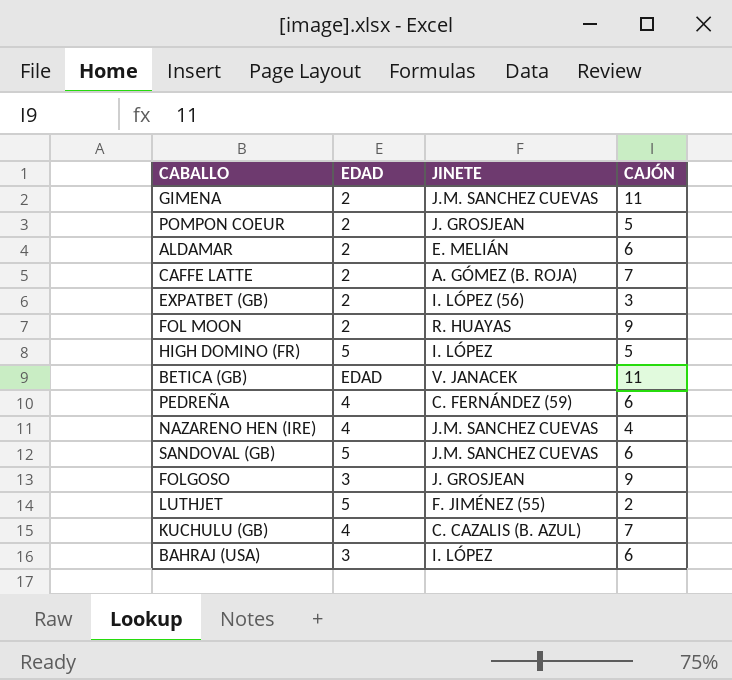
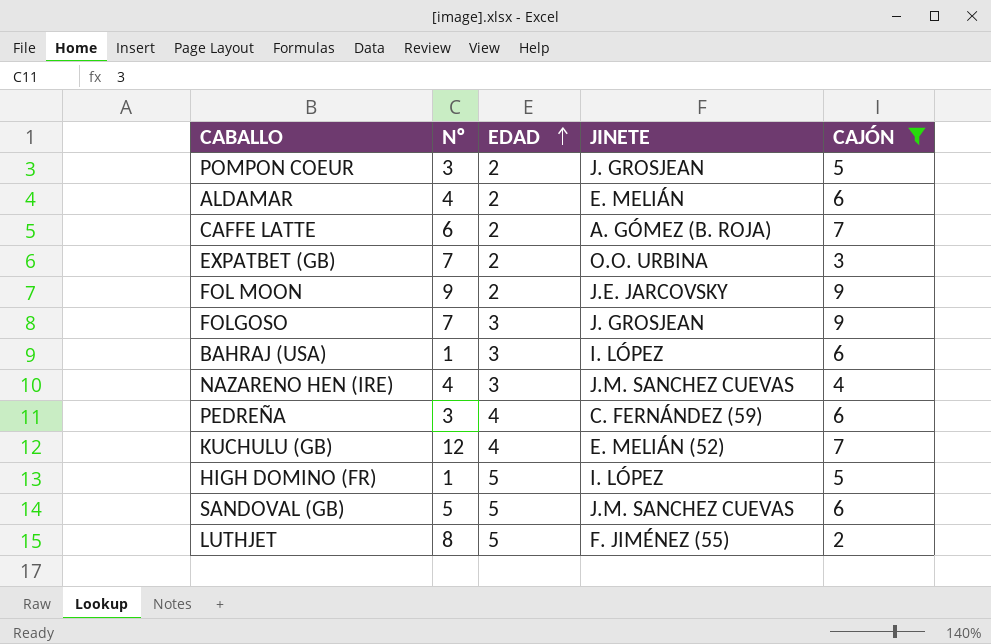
filter: none -> CAJÓN != 11
row order: none -> EDAD ascending
column Nº | position: none -> 2
EXPATBET (GB) | JINETE: I. LÓPEZ (56) -> O.O. URBINA
FOL MOON | JINETE: R. HUAYAS -> J.E. JARCOVSKY
NAZARENO HEN (IRE) | EDAD: 4 -> 3
KUCHULU (GB) | JINETE: C. CAZALIS (B. AZUL) -> E. MELIÁN (52)

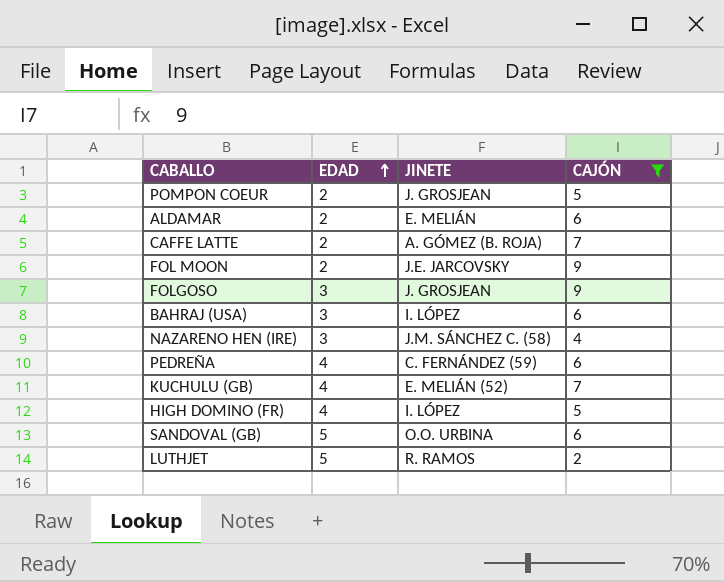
column Nº | position: 2 -> none
row EXPATBET (GB): 7 | 2 | O.O. URBINA | 3 -> none
NAZARENO HEN (IRE) | JINETE: J.M. SANCHEZ CUEVAS -> J.M. SÁNCHEZ C. (58)
HIGH DOMINO (FR) | EDAD: 5 -> 4
SANDOVAL (GB) | JINETE: J.M. SANCHEZ CUEVAS -> O.O. URBINA
LUTHJET | JINETE: F. JIMÉNEZ (55) -> R. RAMOS

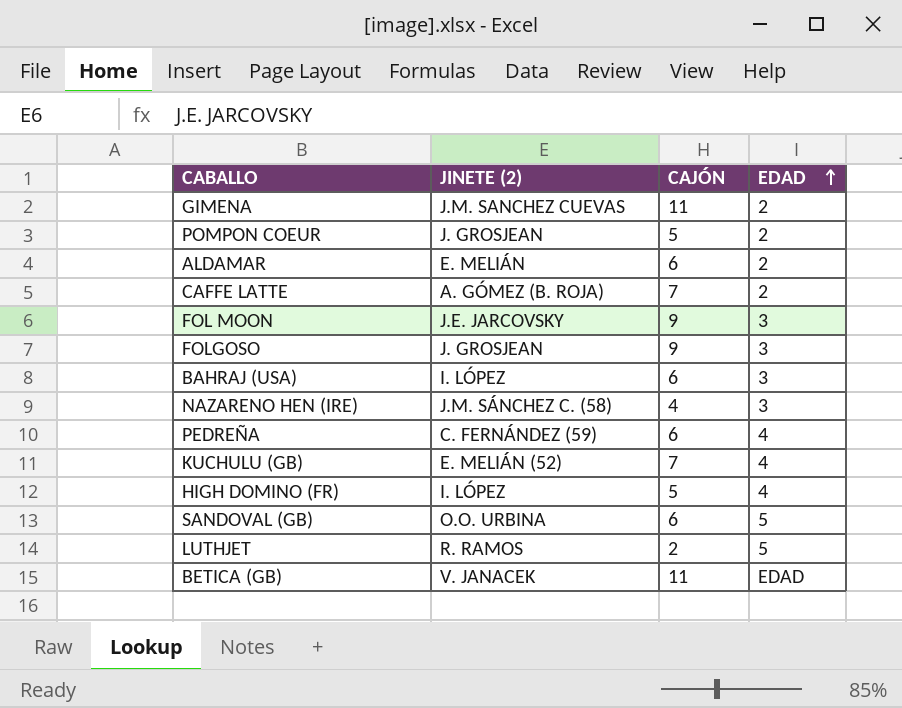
filter: CAJÓN != 11 -> none
column name: JINETE -> JINETE (2)
column EDAD | position: 2 -> 4
FOL MOON | EDAD: 2 -> 3

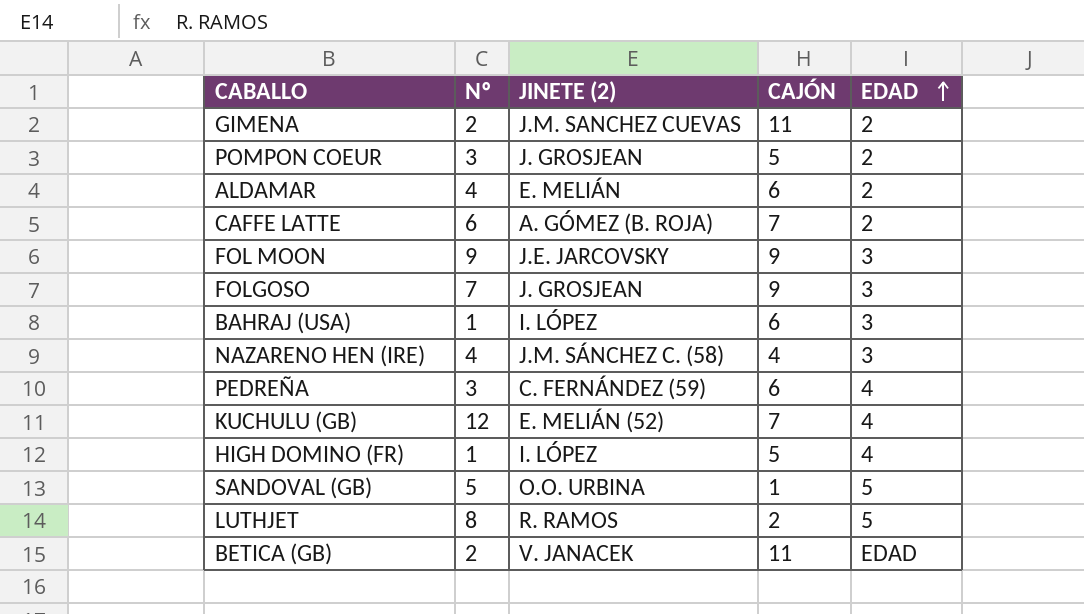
column Nº | position: none -> 2
SANDOVAL (GB) | CAJÓN: 6 -> 1

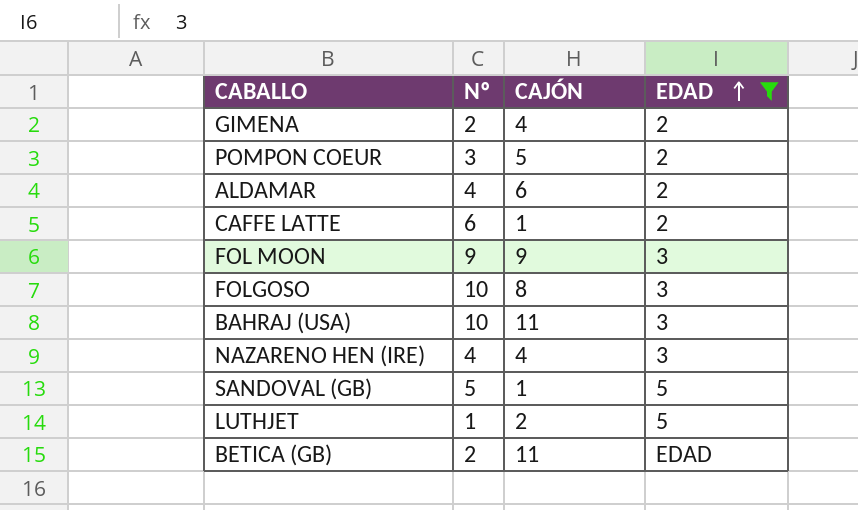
filter: none -> EDAD != 4
column JINETE (2) | position: 3 -> none
GIMENA | CAJÓN: 11 -> 4
CAFFE LATTE | CAJÓN: 7 -> 1
FOLGOSO | Nº: 7 -> 10
FOLGOSO | CAJÓN: 9 -> 8
BAHRAJ (USA) | Nº: 1 -> 10
BAHRAJ (USA) | CAJÓN: 6 -> 11
LUTHJET | Nº: 8 -> 1

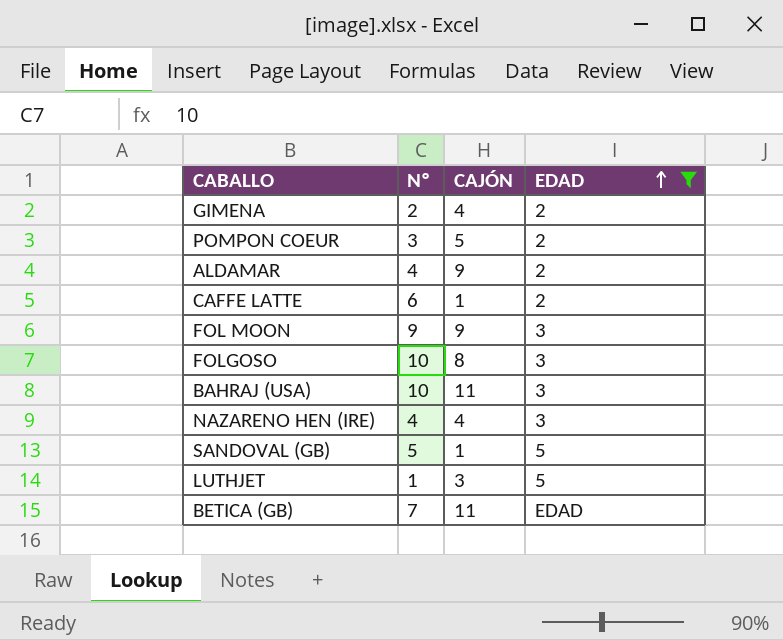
ALDAMAR | CAJÓN: 6 -> 9
LUTHJET | CAJÓN: 2 -> 3
BETICA (GB) | Nº: 2 -> 7

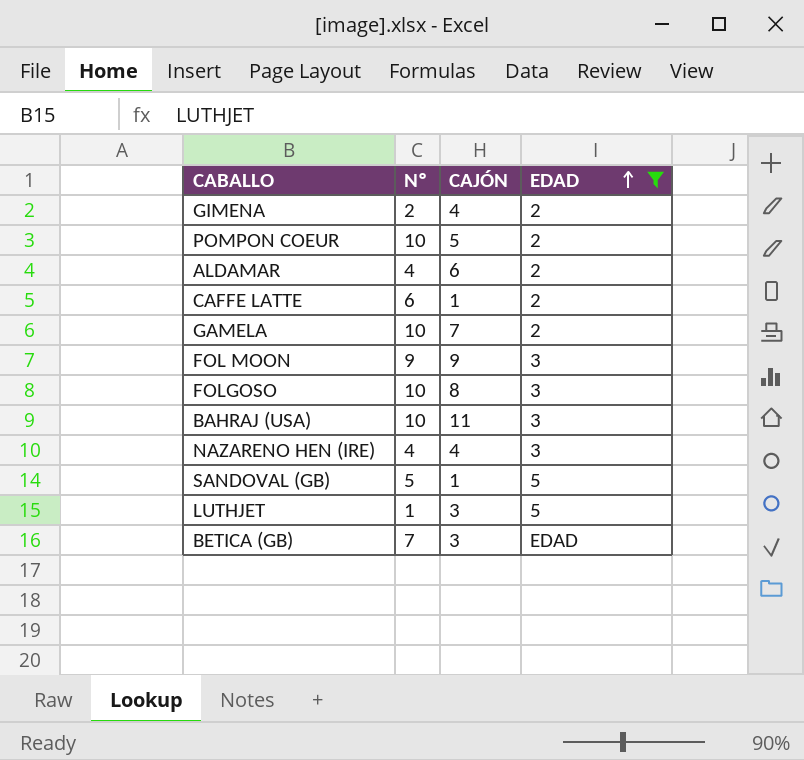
POMPON COEUR | Nº: 3 -> 10
ALDAMAR | CAJÓN: 9 -> 6
row GAMELA: none -> 10 | 7 | 2
BETICA (GB) | CAJÓN: 11 -> 3

